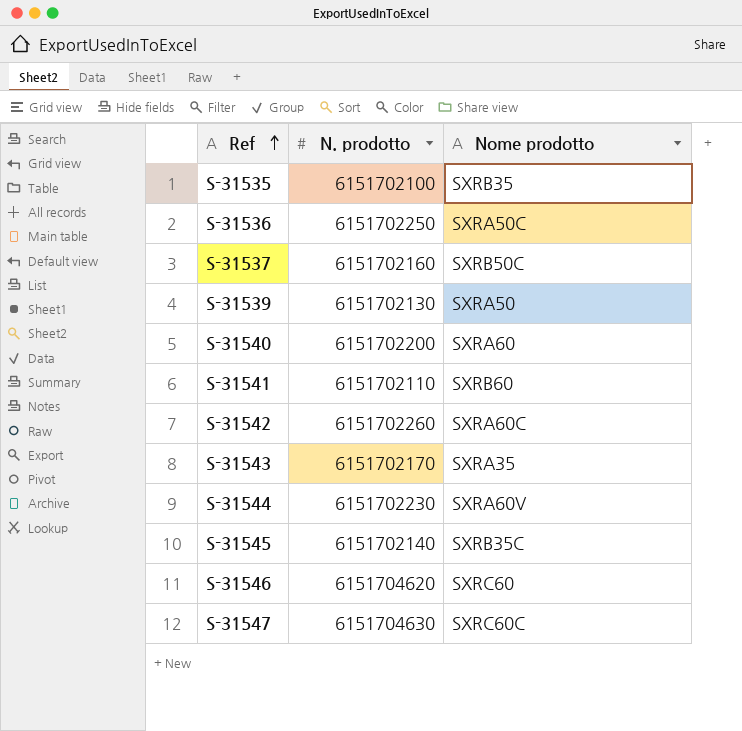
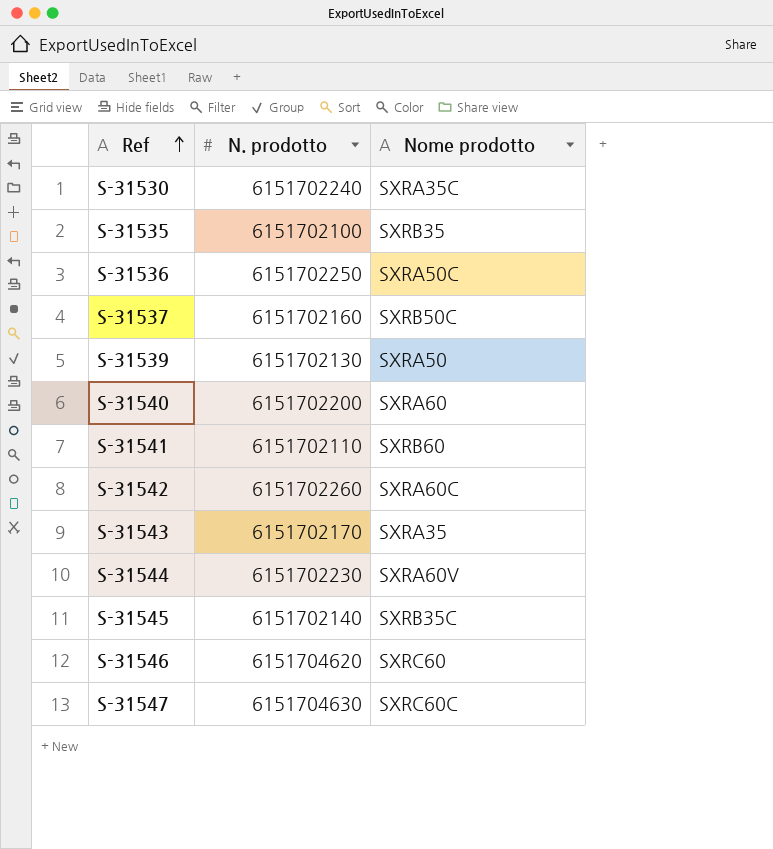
row S-31530: none -> 6151702240 | SXRA35C

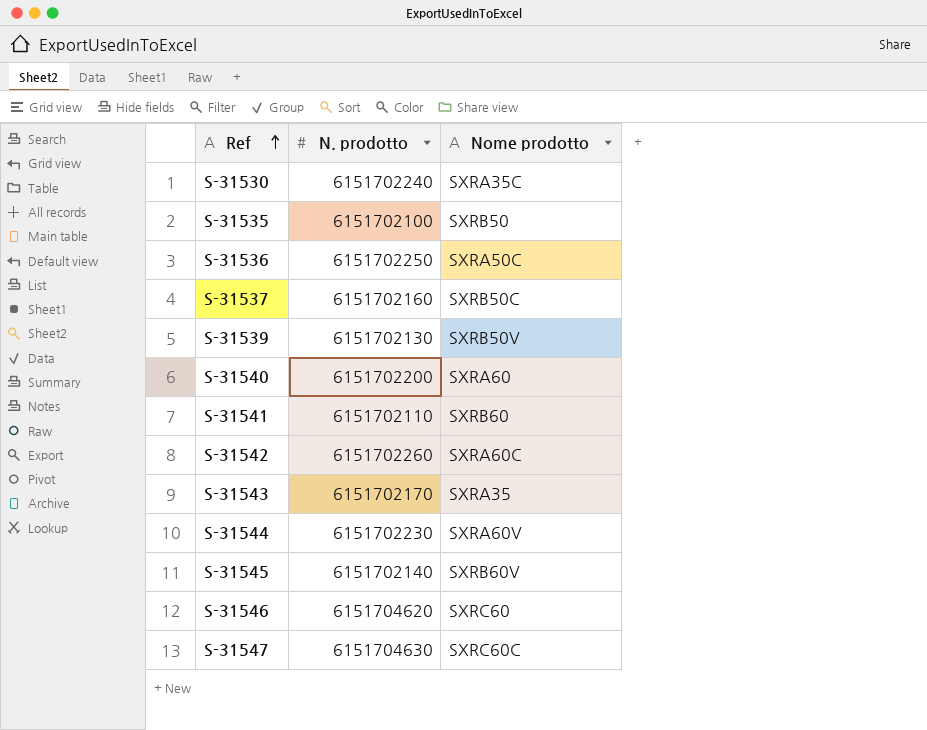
S-31535 | Nome prodotto: SXRB35 -> SXRB50
S-31539 | Nome prodotto: SXRA50 -> SXRB50V
S-31545 | Nome prodotto: SXRB35C -> SXRB60V

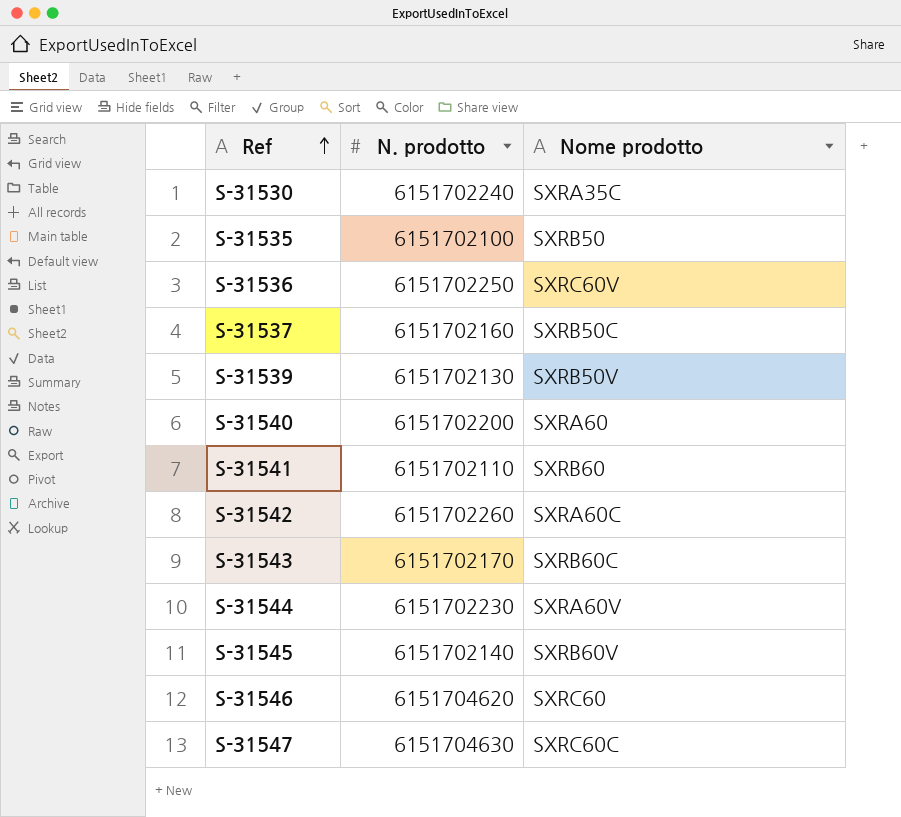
S-31536 | Nome prodotto: SXRA50C -> SXRC60V
S-31543 | Nome prodotto: SXRA35 -> SXRB60C

